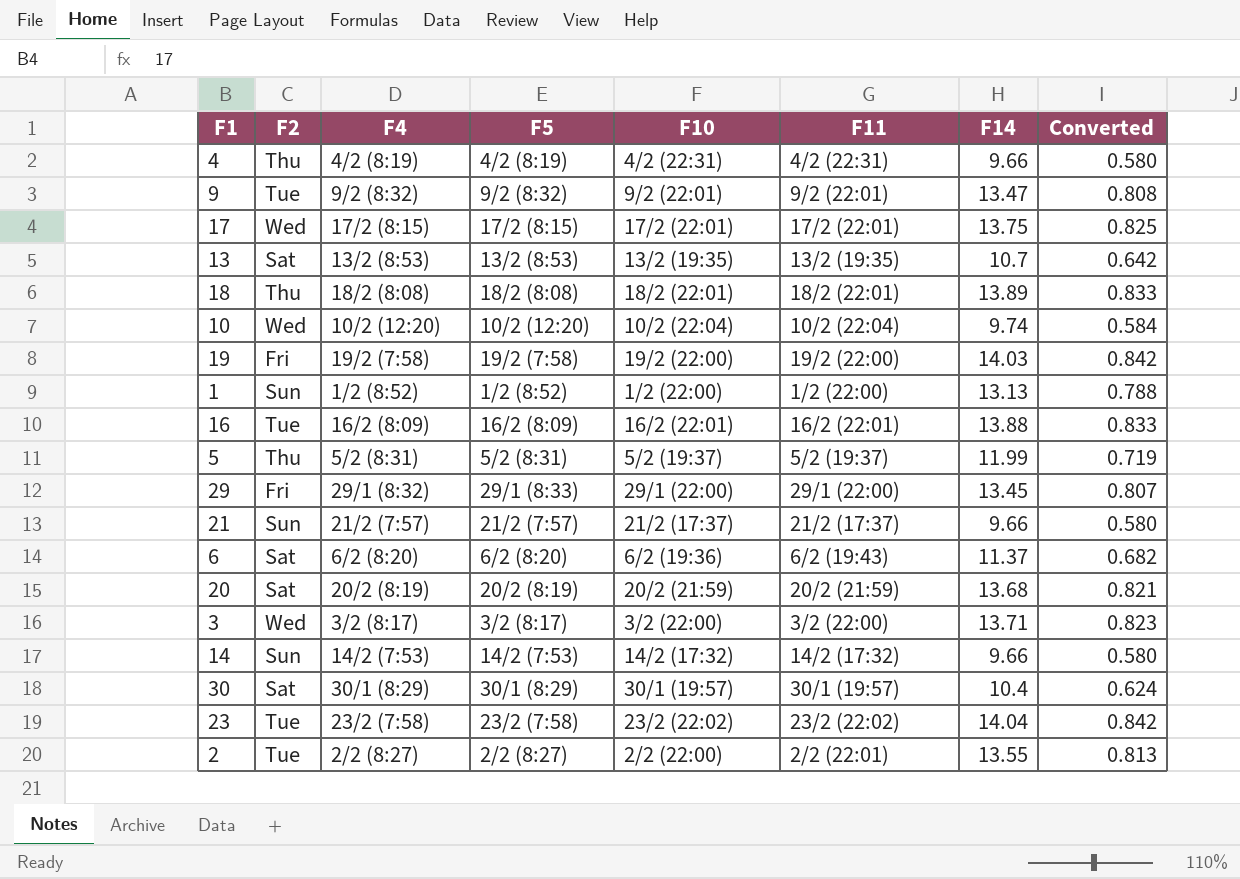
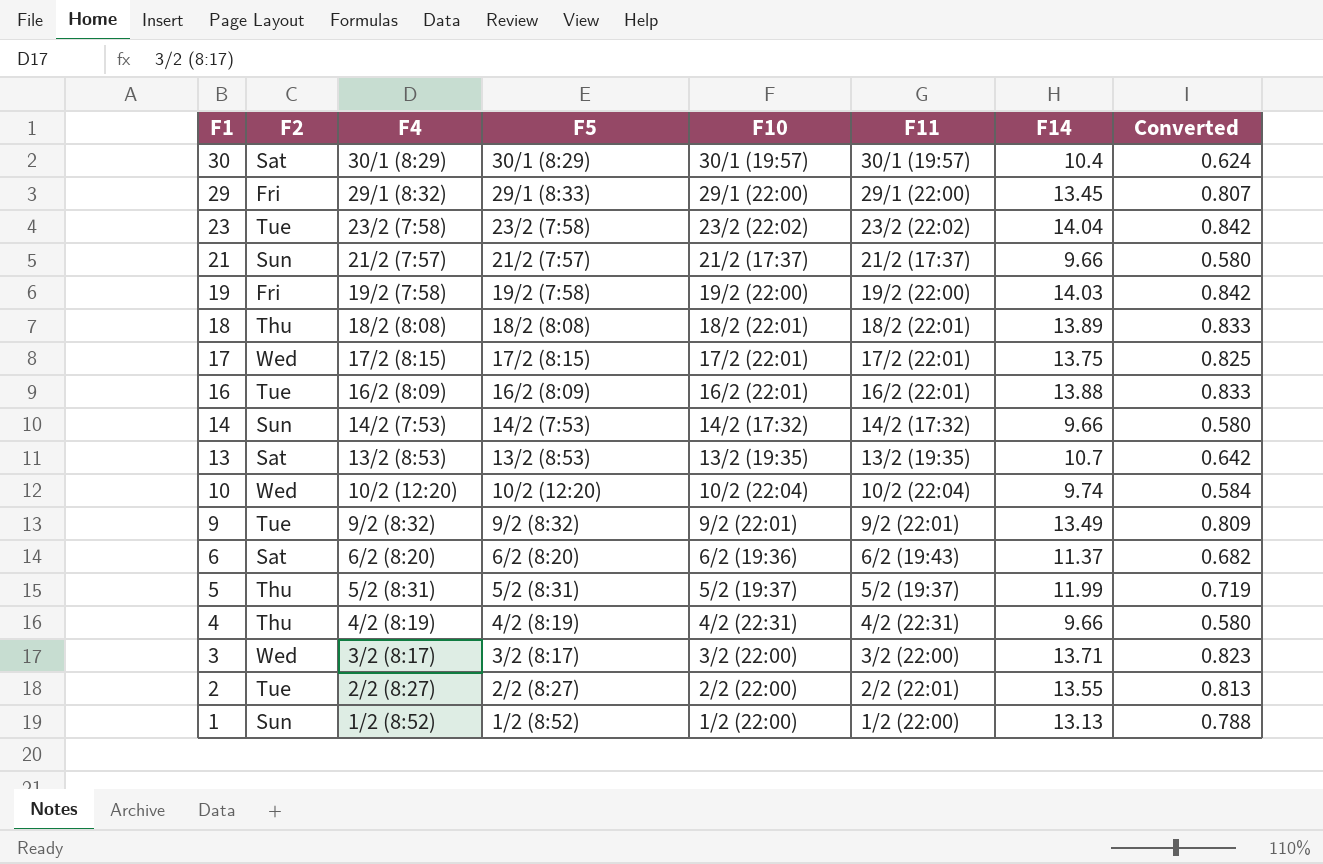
row order: none -> F1 descending
row 20: Sat | 20/2 (8:19) | 20/2 (8:19) | 20/2 (21:59) | 20/2 (21:59) | 13.68 | 0.821 -> none
9 | F14: 13.47 -> 13.49
9 | Converted: 0.808 -> 0.809

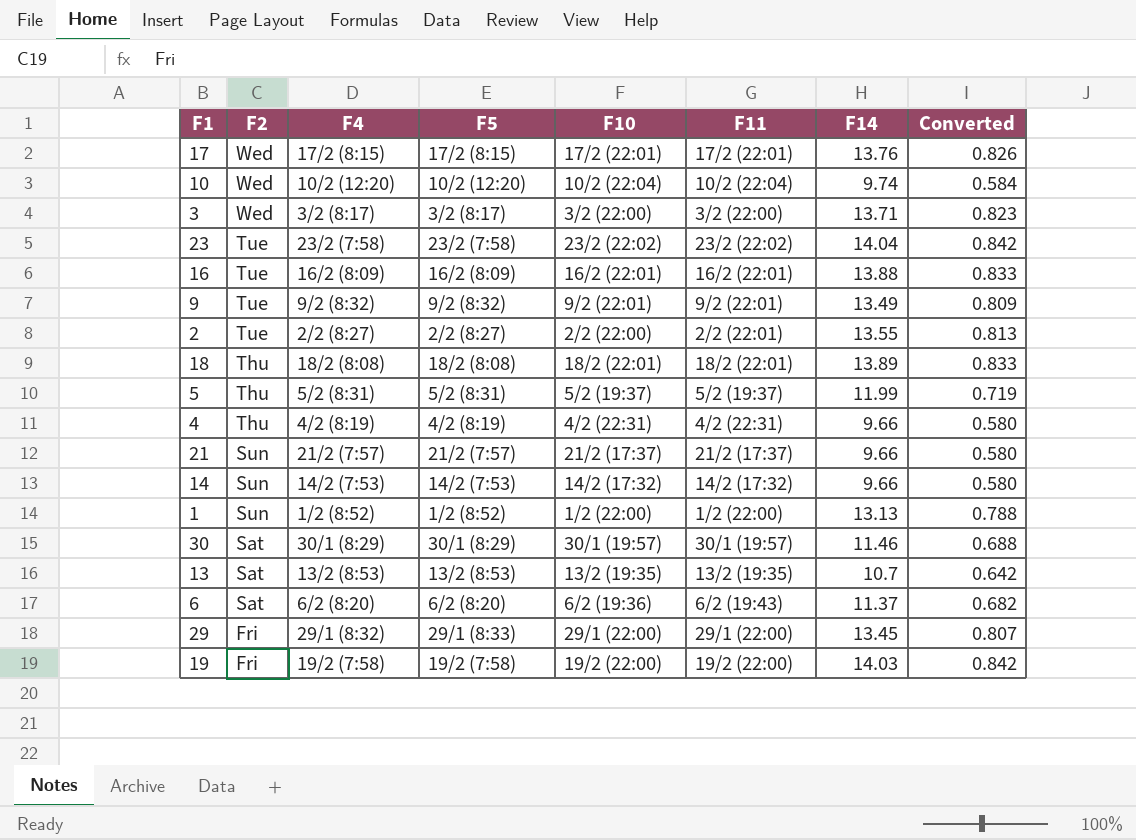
row order: F1 descending -> F2 descending
17 | F14: 13.75 -> 13.76
17 | Converted: 0.825 -> 0.826
30 | F14: 10.4 -> 11.46
30 | Converted: 0.624 -> 0.688

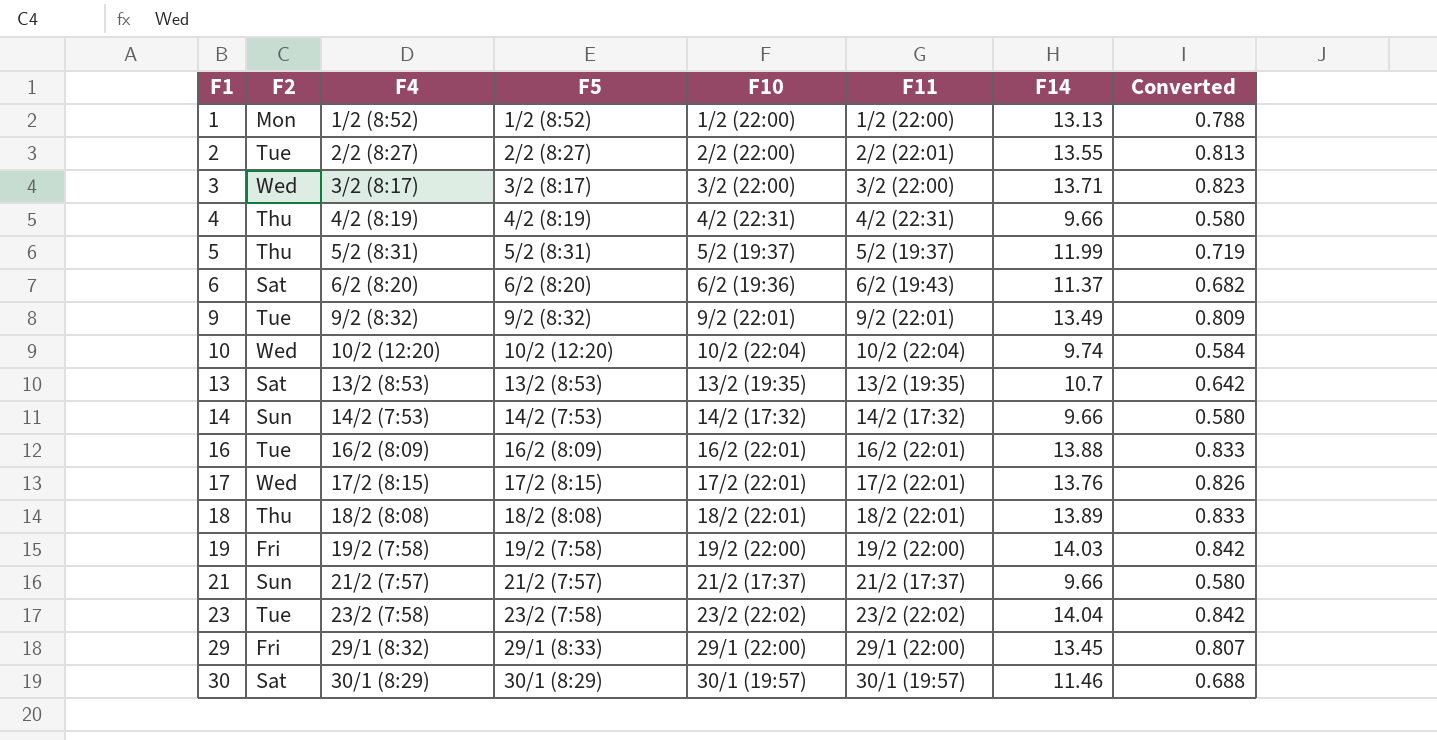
row order: F2 descending -> F1 ascending
1 | F2: Sun -> Mon

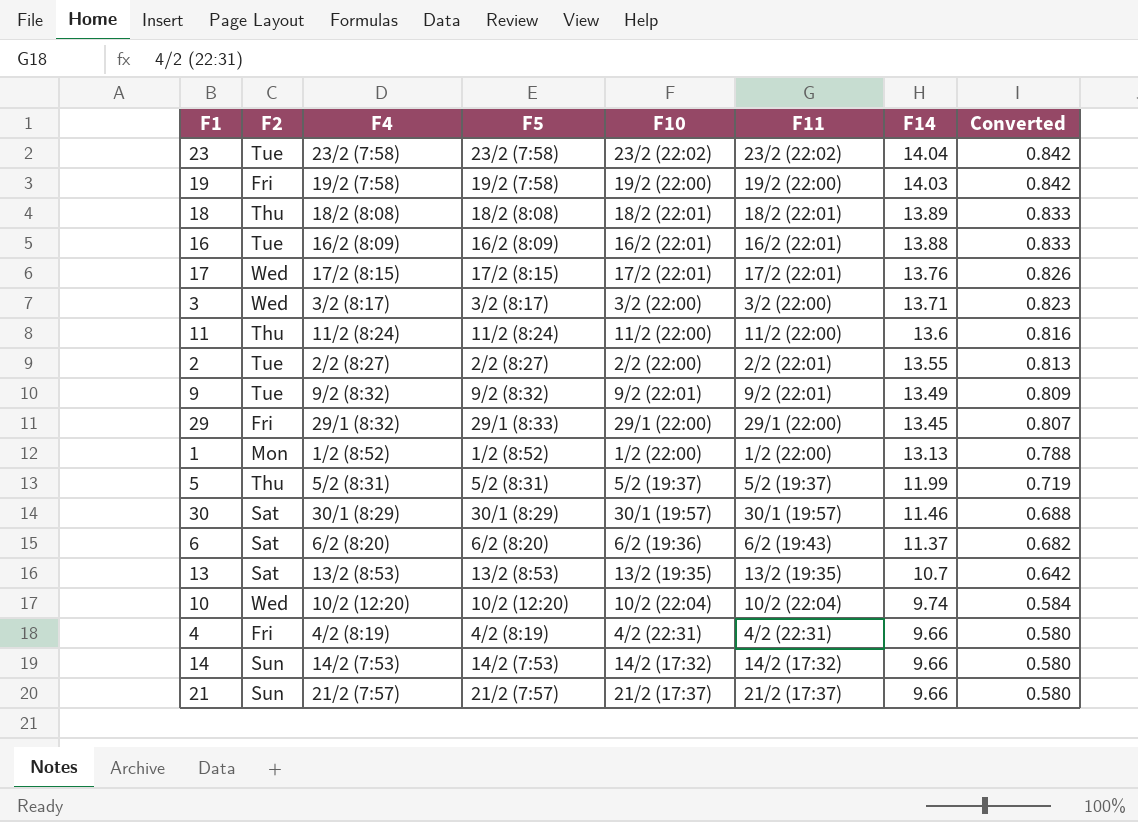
row order: F1 ascending -> F14 descending
row 11: none -> Thu | 11/2 (8:24) | 11/2 (8:24) | 11/2 (22:00) | 11/2 (22:00) | 13.6 | 0.816
4 | F2: Thu -> Fri

